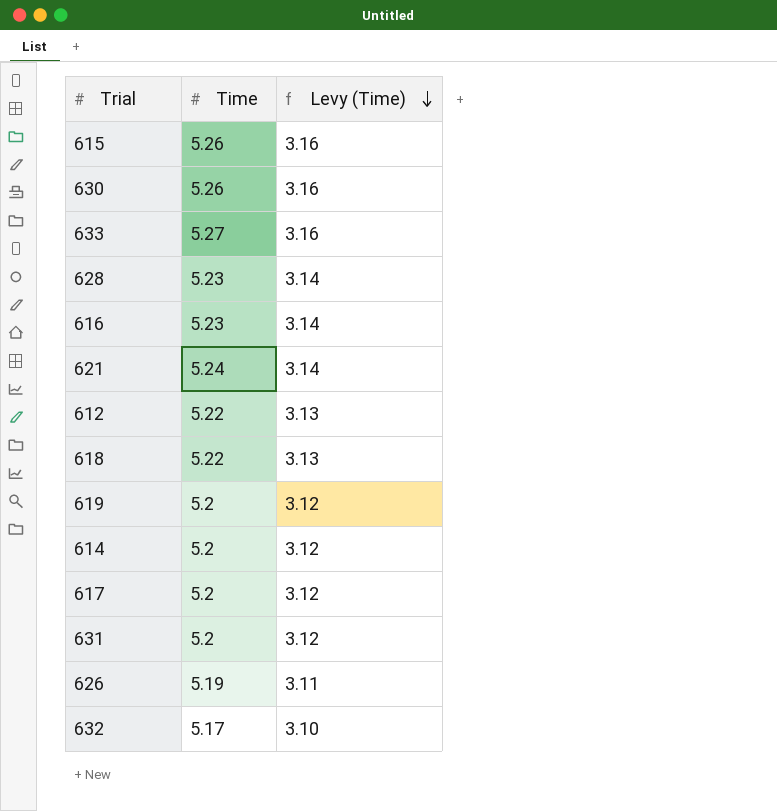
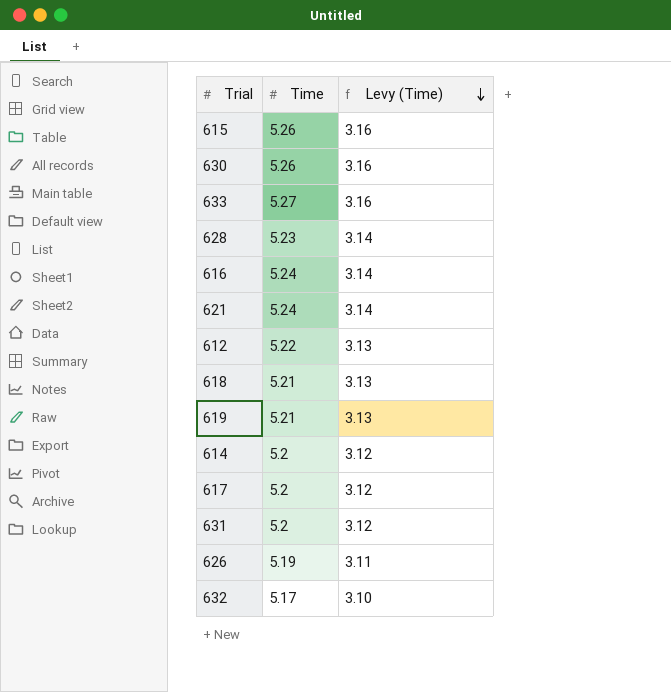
616 | Time: 5.23 -> 5.24
618 | Time: 5.22 -> 5.21
619 | Time: 5.2 -> 5.21
619 | Levy (Time): 3.12 -> 3.13

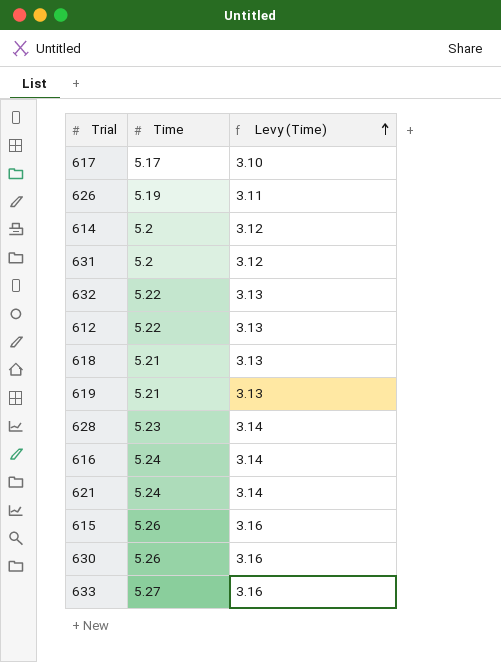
row order: Levy (Time) descending -> Levy (Time) ascending
617 | Time: 5.2 -> 5.17
617 | Levy (Time): 3.12 -> 3.10
632 | Time: 5.17 -> 5.22
632 | Levy (Time): 3.10 -> 3.13

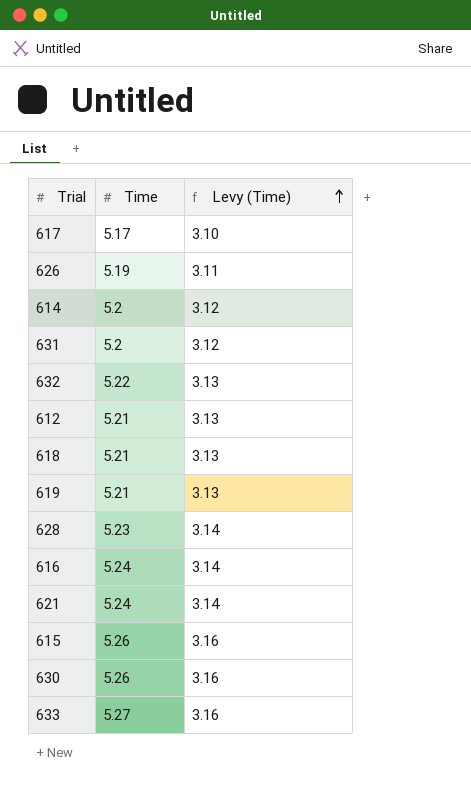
612 | Time: 5.22 -> 5.21

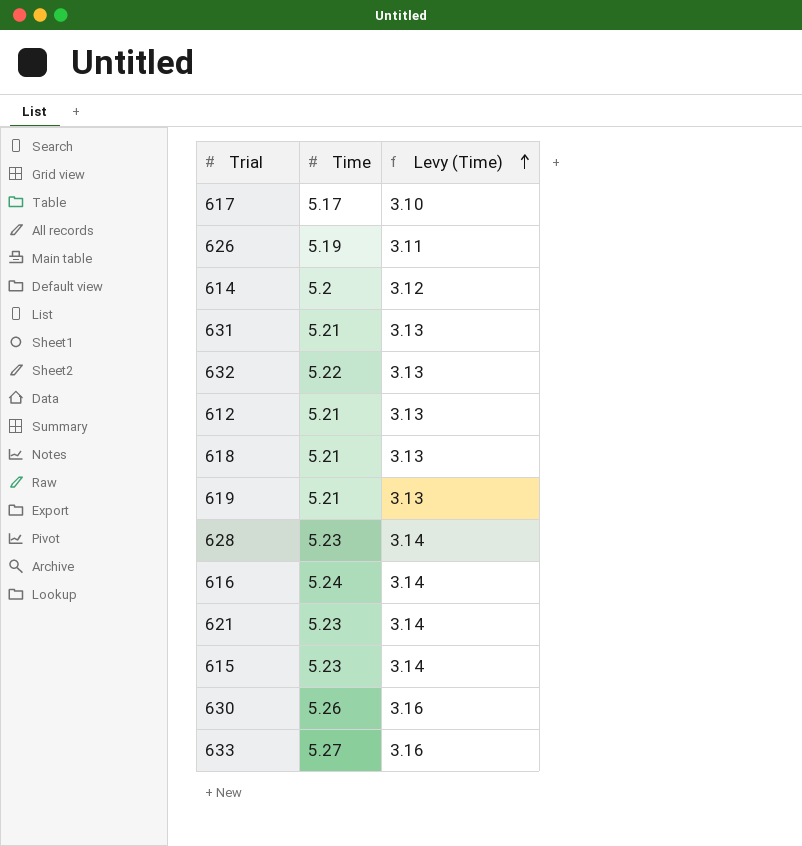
631 | Time: 5.2 -> 5.21
631 | Levy (Time): 3.12 -> 3.13
621 | Time: 5.24 -> 5.23
615 | Time: 5.26 -> 5.23
615 | Levy (Time): 3.16 -> 3.14

